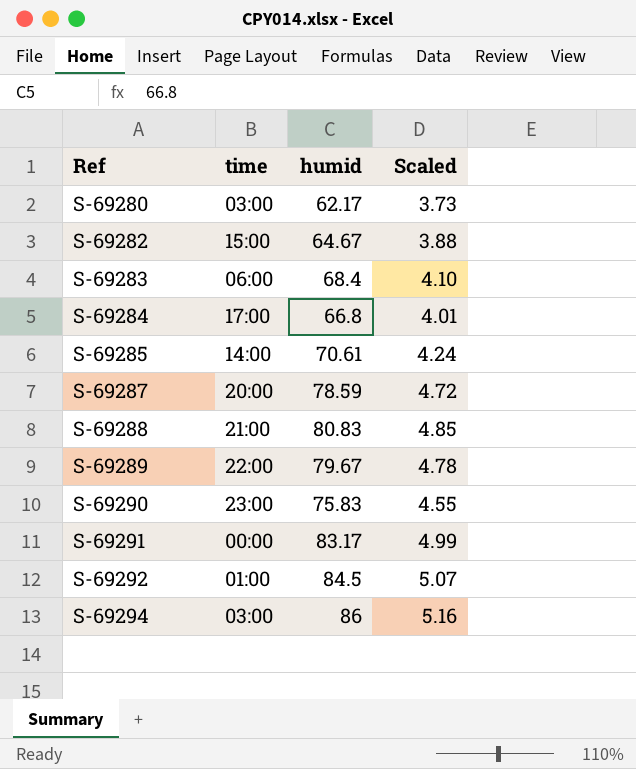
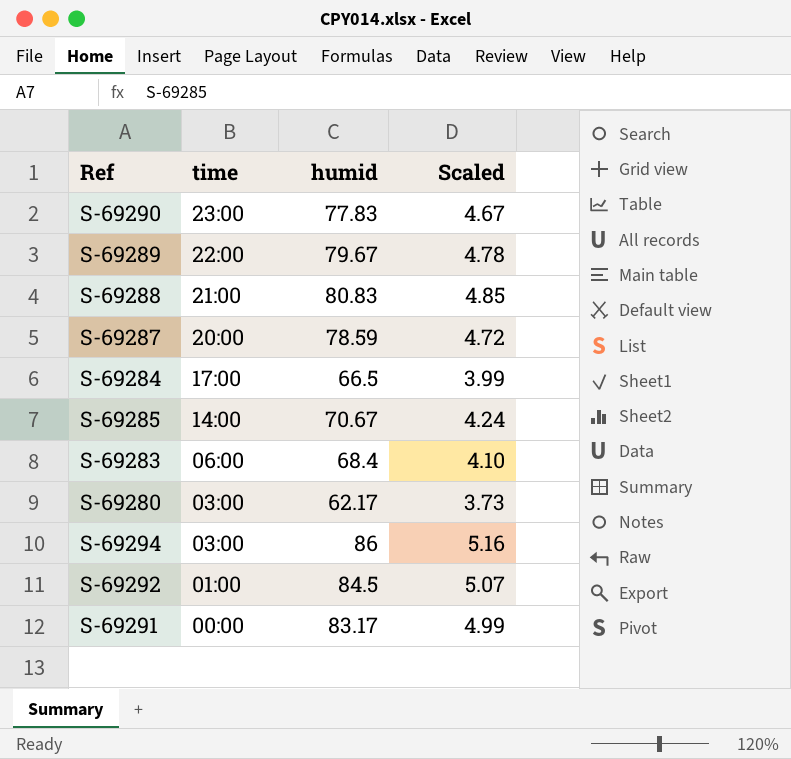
row order: Ref ascending -> time descending
row S-69282: 15:00 | 64.67 | 3.88 -> none
S-69290 | humid: 75.83 -> 77.83
S-69290 | Scaled: 4.55 -> 4.67
S-69284 | humid: 66.8 -> 66.5
S-69284 | Scaled: 4.01 -> 3.99
S-69285 | humid: 70.61 -> 70.67

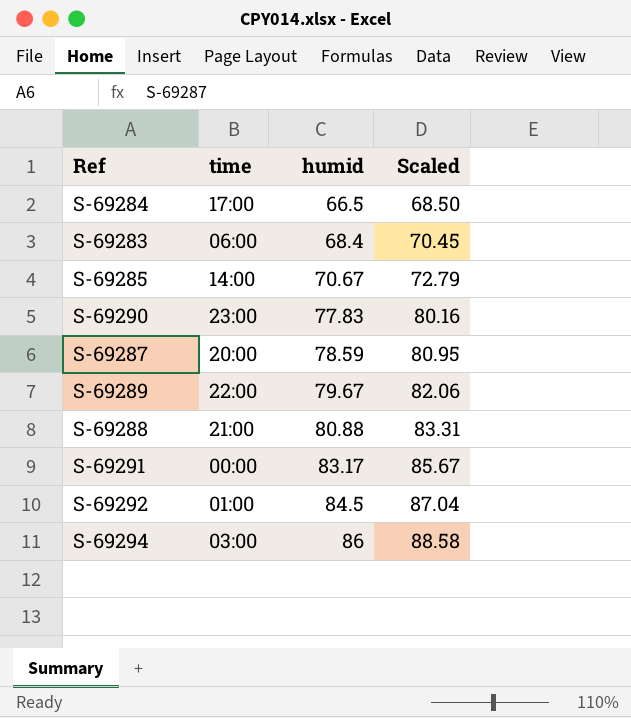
row order: time descending -> humid ascending
column Scaled | formula: [humid] * 0.06 -> [humid] * 1.03
row S-69280: 03:00 | 62.17 | 3.73 -> none
S-69288 | humid: 80.83 -> 80.88

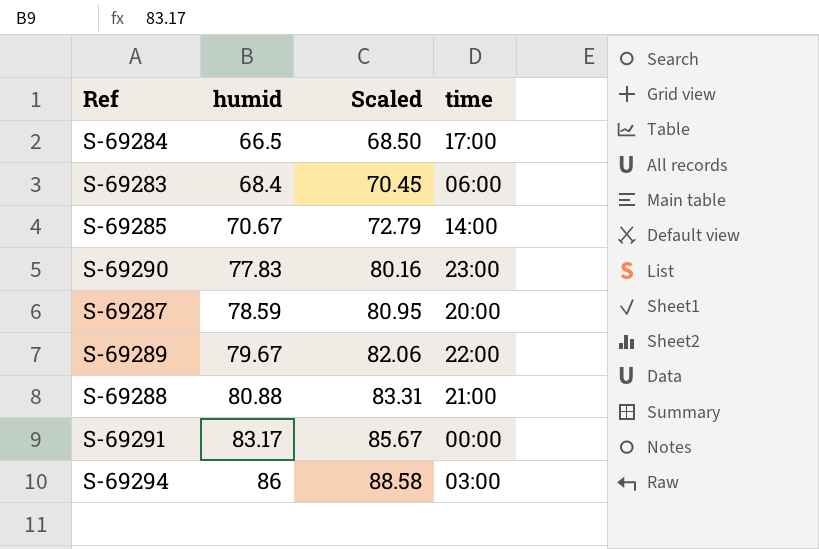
column time | position: 2 -> 4
row S-69292: 01:00 | 84.5 | 87.04 -> none

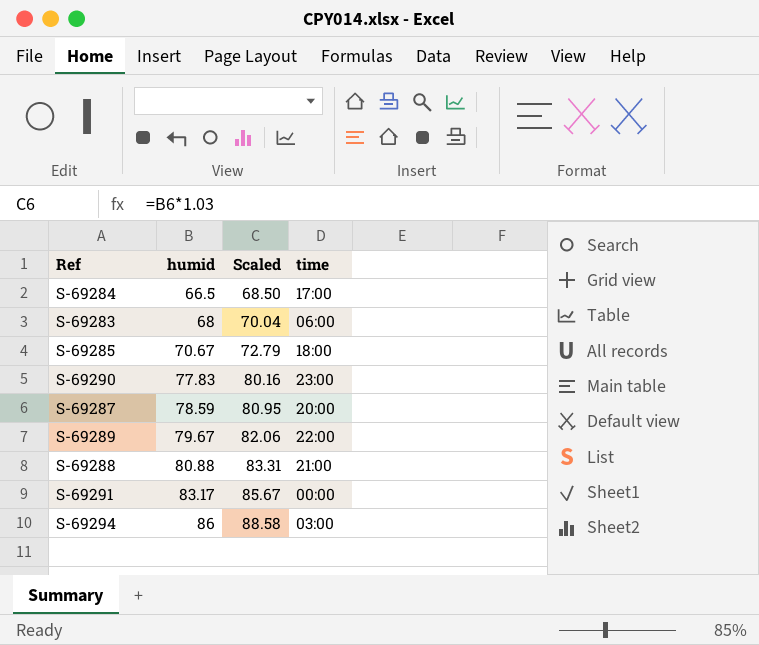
S-69283 | humid: 68.4 -> 68
S-69283 | Scaled: 70.45 -> 70.04
S-69285 | time: 14:00 -> 18:00

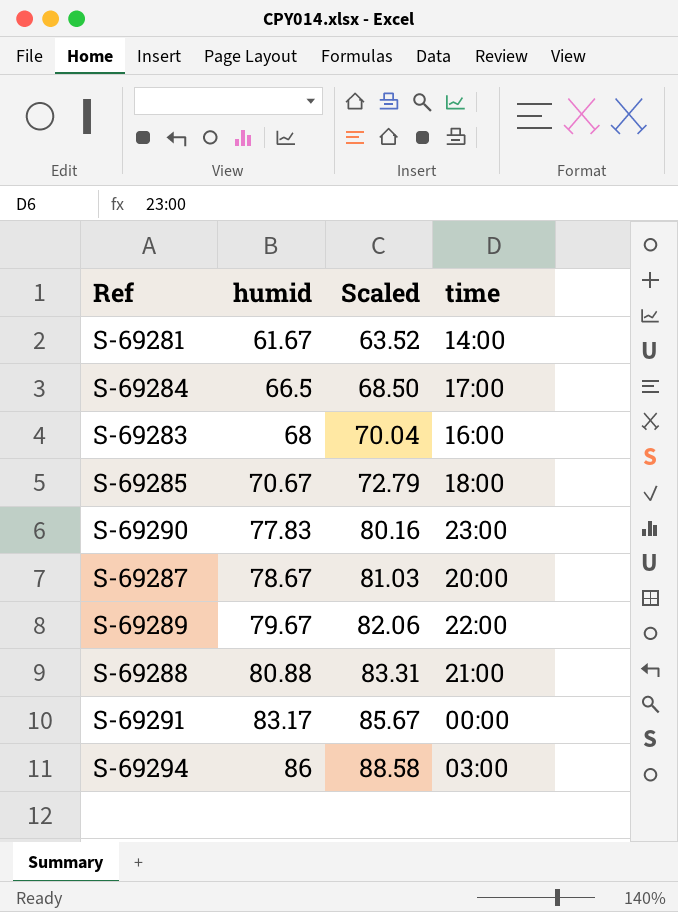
row S-69281: none -> 61.67 | 63.52 | 14:00
S-69283 | time: 06:00 -> 16:00
S-69287 | humid: 78.59 -> 78.67
S-69287 | Scaled: 80.95 -> 81.03

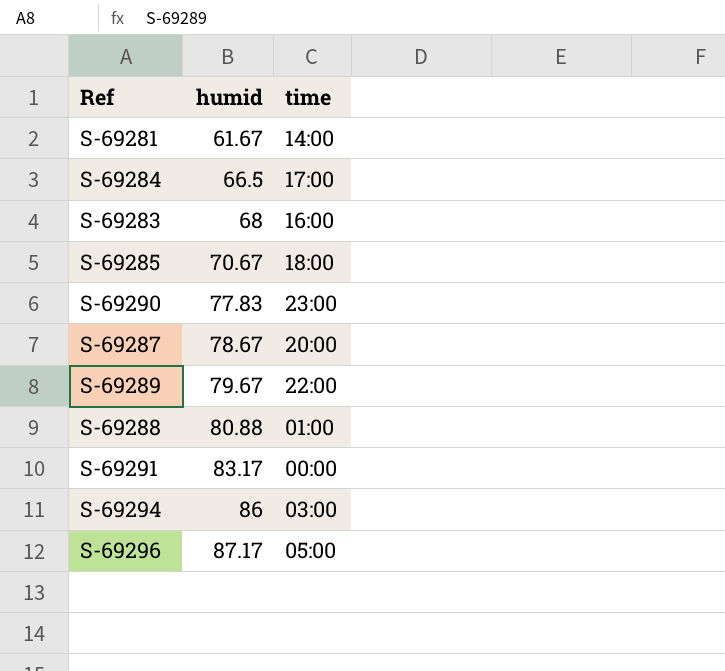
column Scaled | formula: [humid] * 1.03 -> none
S-69288 | time: 21:00 -> 01:00
row S-69296: none -> 87.17 | 05:00

